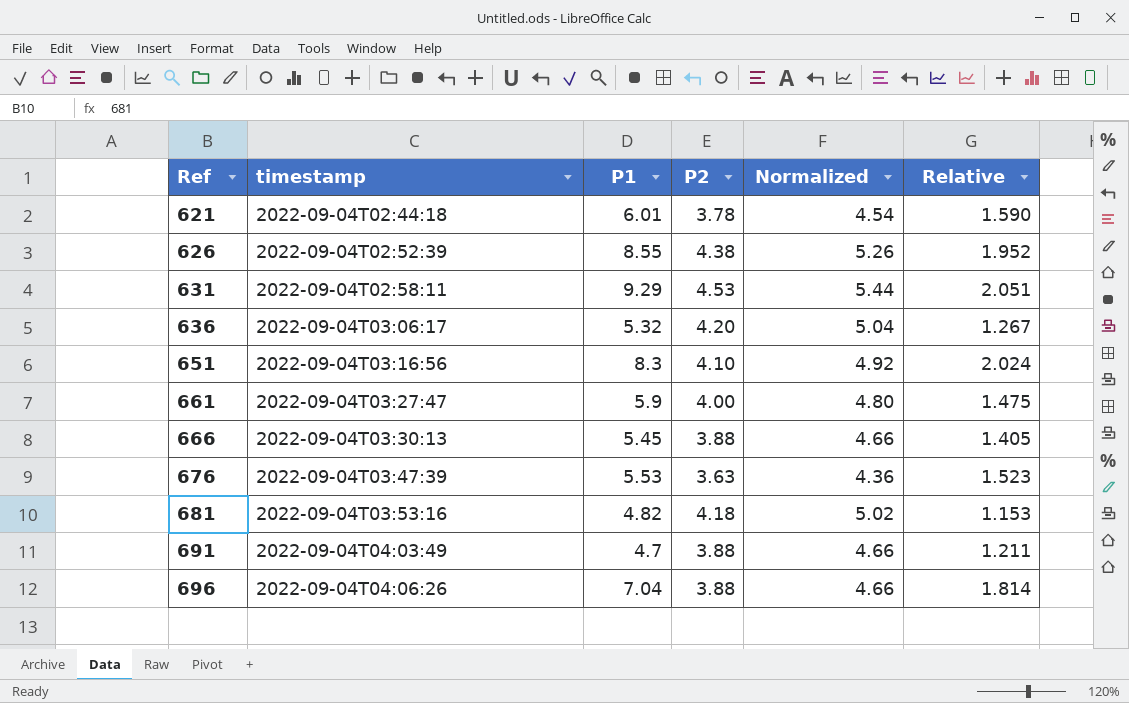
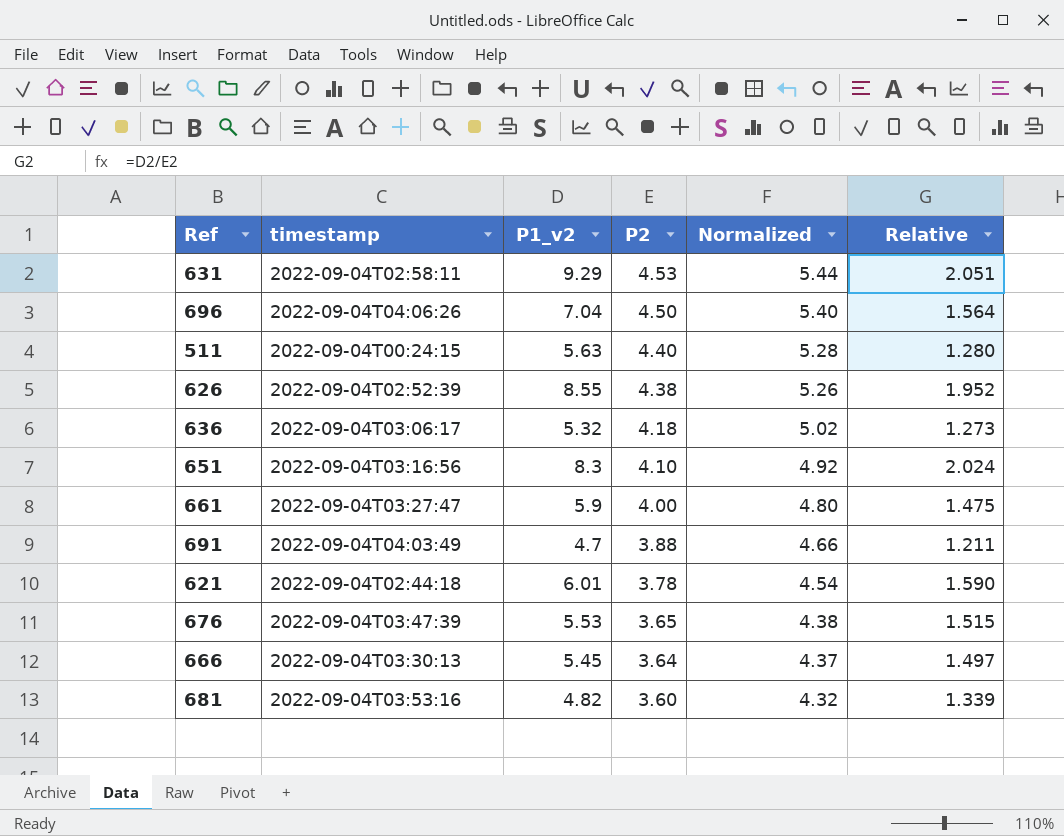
row order: Ref ascending -> P2 descending
column name: P1 -> P1_v2
696 | P2: 3.88 -> 4.50
696 | Normalized: 4.66 -> 5.40
696 | Relative: 1.814 -> 1.564
row 511: none -> 2022-09-04T00:24:15 | 5.63 | 4.40 | 5.28 | 1.280
636 | P2: 4.20 -> 4.18
636 | Normalized: 5.04 -> 5.02
636 | Relative: 1.267 -> 1.273
676 | P2: 3.63 -> 3.65
676 | Normalized: 4.36 -> 4.38
676 | Relative: 1.523 -> 1.515
666 | P2: 3.88 -> 3.64
666 | Normalized: 4.66 -> 4.37
666 | Relative: 1.405 -> 1.497
681 | P2: 4.18 -> 3.60
681 | Normalized: 5.02 -> 4.32
681 | Relative: 1.153 -> 1.339

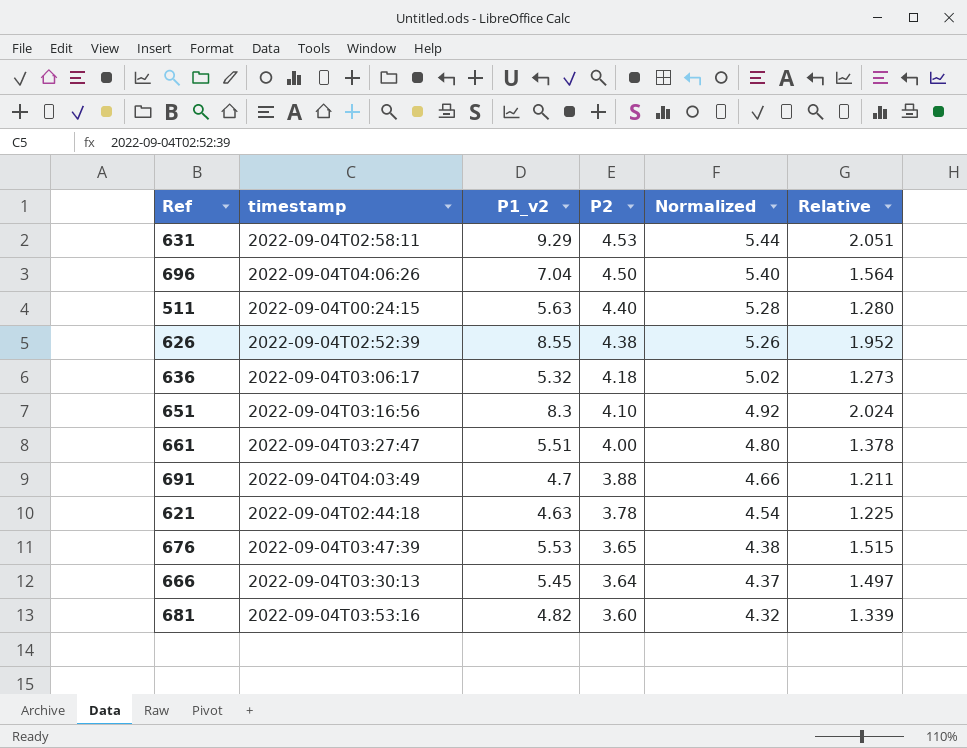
661 | P1_v2: 5.9 -> 5.51
661 | Relative: 1.475 -> 1.378
621 | P1_v2: 6.01 -> 4.63
621 | Relative: 1.590 -> 1.225

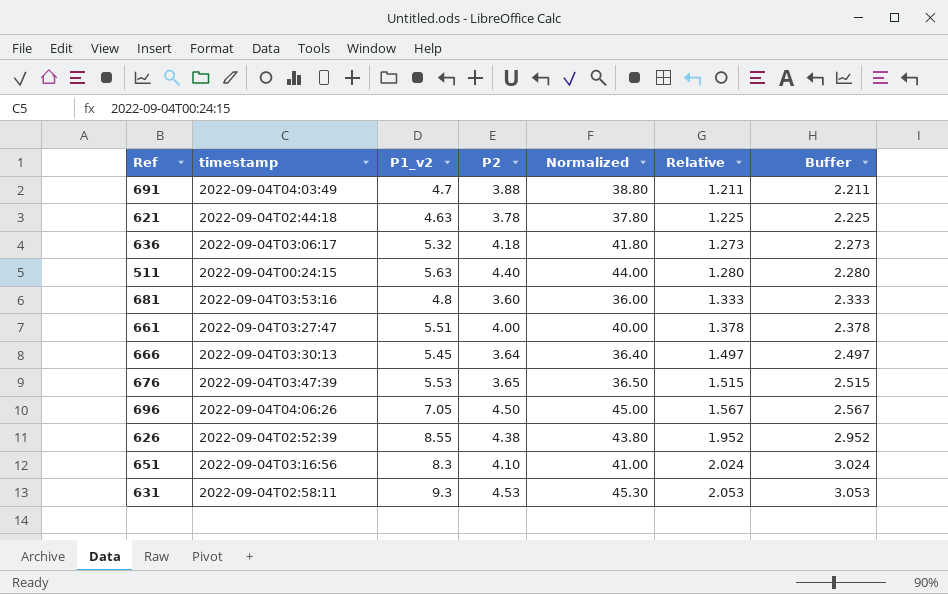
row order: P2 descending -> Relative ascending
column Normalized | formula: [P2] * 1.2 -> [P2] * 10
column Buffer | formula: none -> [Relative] + 1
681 | P1_v2: 4.82 -> 4.8
681 | Relative: 1.339 -> 1.333
696 | P1_v2: 7.04 -> 7.05
696 | Relative: 1.564 -> 1.567
631 | P1_v2: 9.29 -> 9.3
631 | Relative: 2.051 -> 2.053

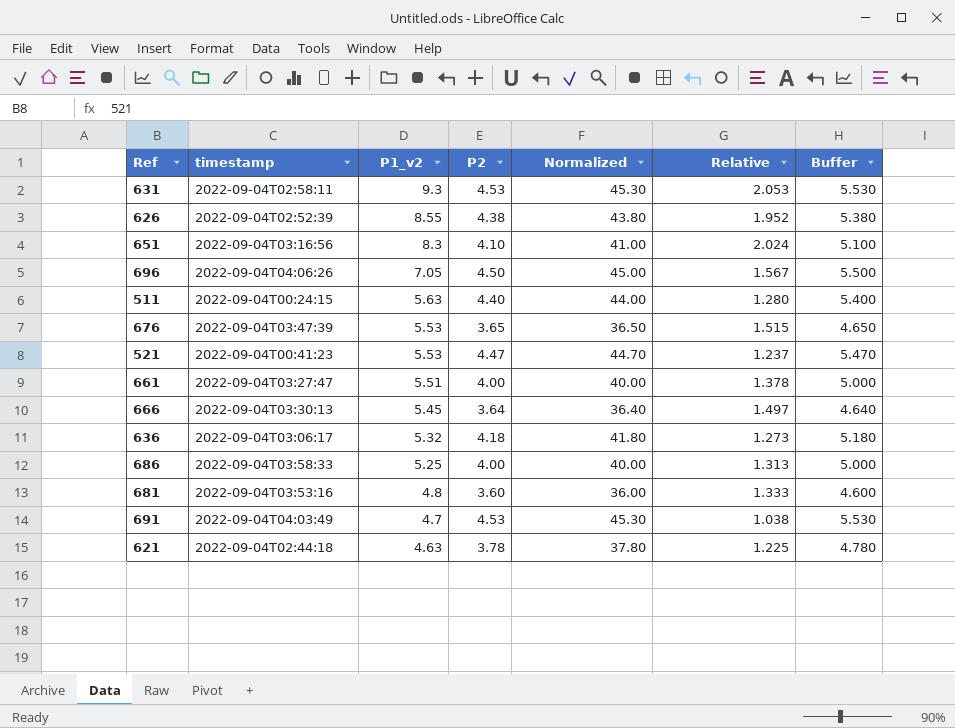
row order: Relative ascending -> P1_v2 descending
column Buffer | formula: [Relative] + 1 -> [P2] + 1
row 521: none -> 2022-09-04T00:41:23 | 5.53 | 4.47 | 44.70 | 1.237 | 5.470
row 686: none -> 2022-09-04T03:58:33 | 5.25 | 4.00 | 40.00 | 1.313 | 5.000
691 | P2: 3.88 -> 4.53
691 | Normalized: 38.80 -> 45.30
691 | Relative: 1.211 -> 1.038

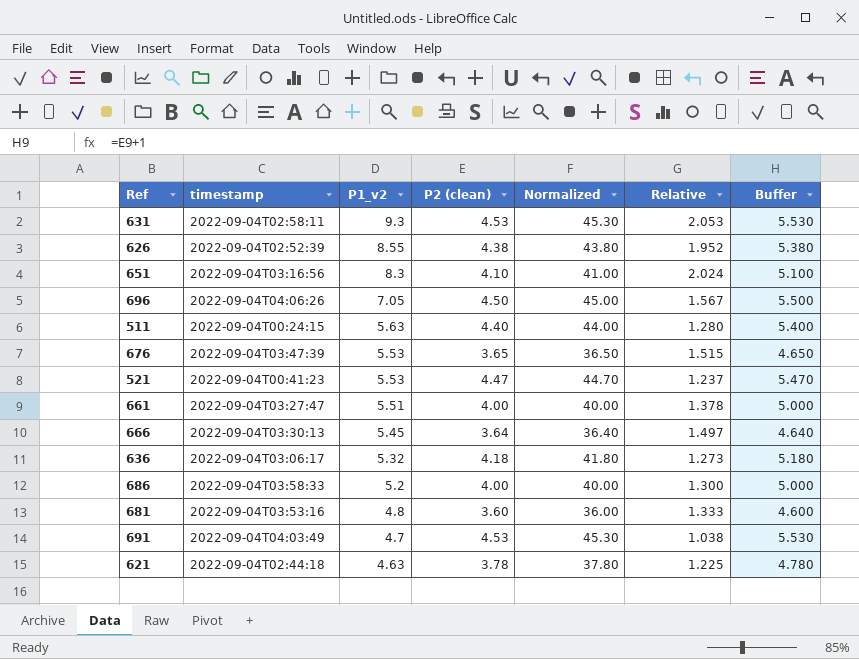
column name: P2 -> P2 (clean)
686 | P1_v2: 5.25 -> 5.2
686 | Relative: 1.313 -> 1.300

